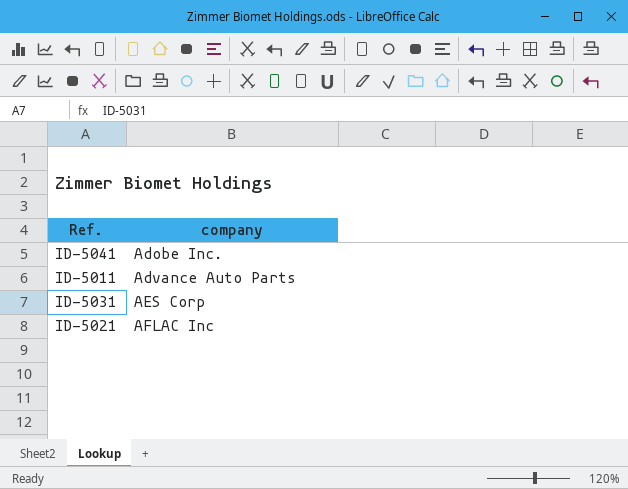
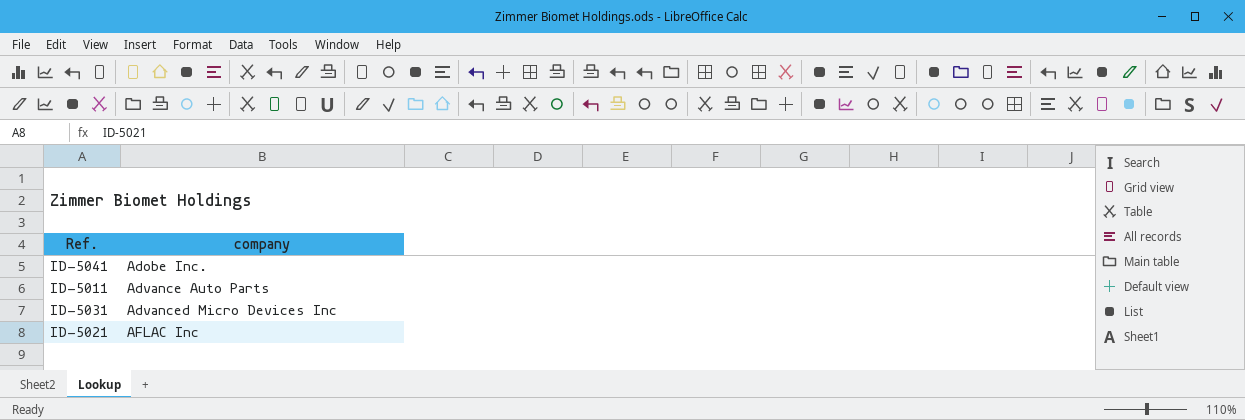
ID-5031 | company: AES Corp -> Advanced Micro Devices Inc

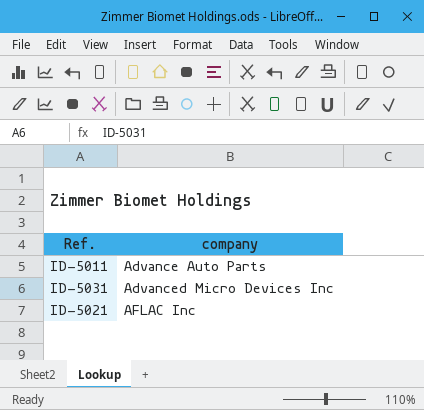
row ID-5041: Adobe Inc. -> none

